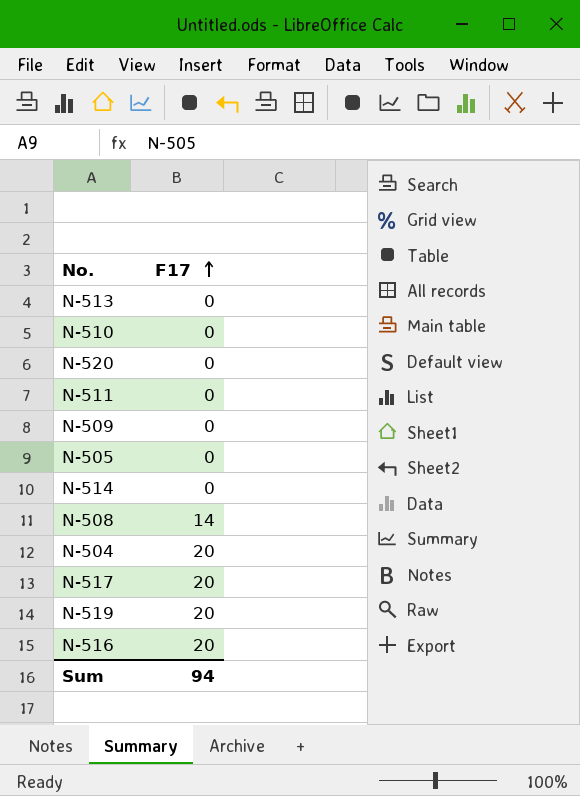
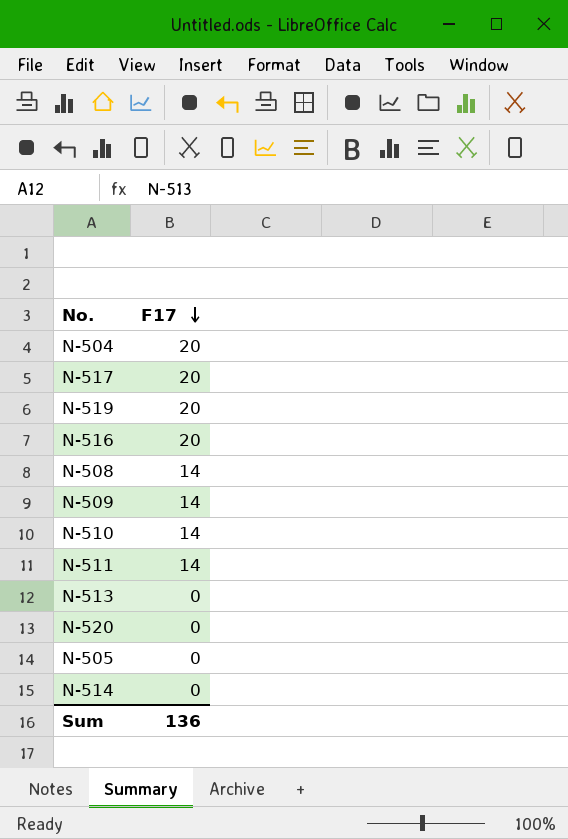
row order: F17 ascending -> F17 descending
N-509 | F17: 0 -> 14
N-510 | F17: 0 -> 14
N-511 | F17: 0 -> 14
Sum | F17: 94 -> 136

